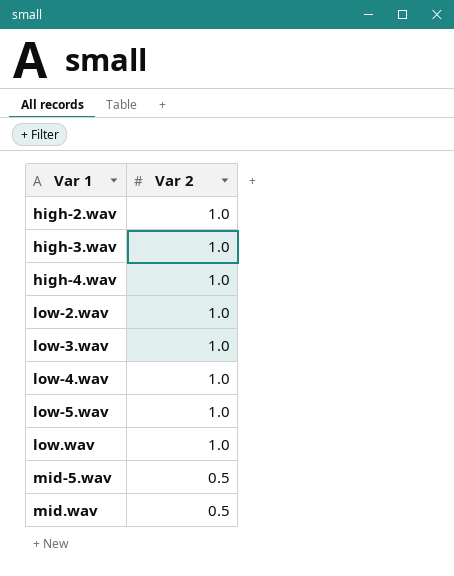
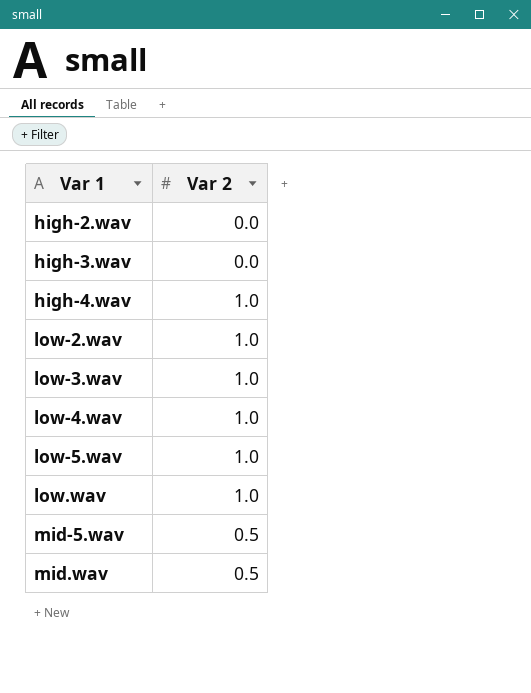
high-2.wav | Var 2: 1.0 -> 0.0
high-3.wav | Var 2: 1.0 -> 0.0

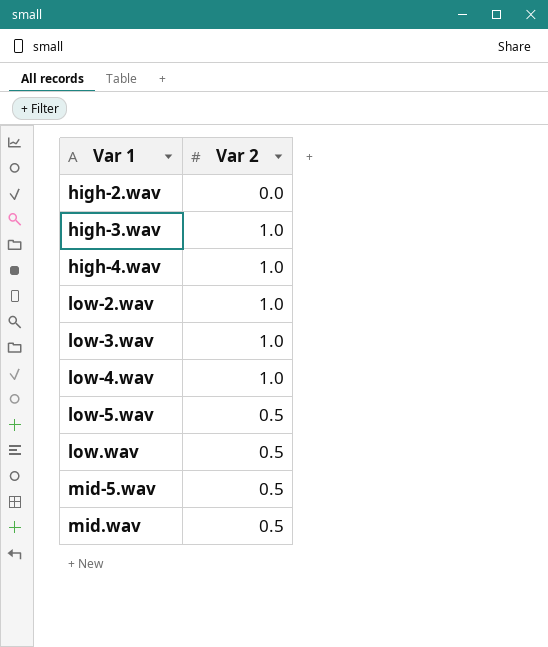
high-3.wav | Var 2: 0.0 -> 1.0
low-5.wav | Var 2: 1.0 -> 0.5
low.wav | Var 2: 1.0 -> 0.5

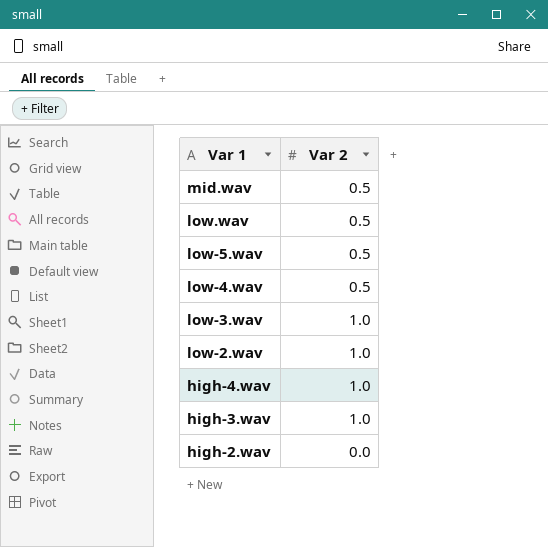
row order: Var 1 ascending -> Var 1 descending
row mid-5.wav: 0.5 -> none
low-4.wav | Var 2: 1.0 -> 0.5

